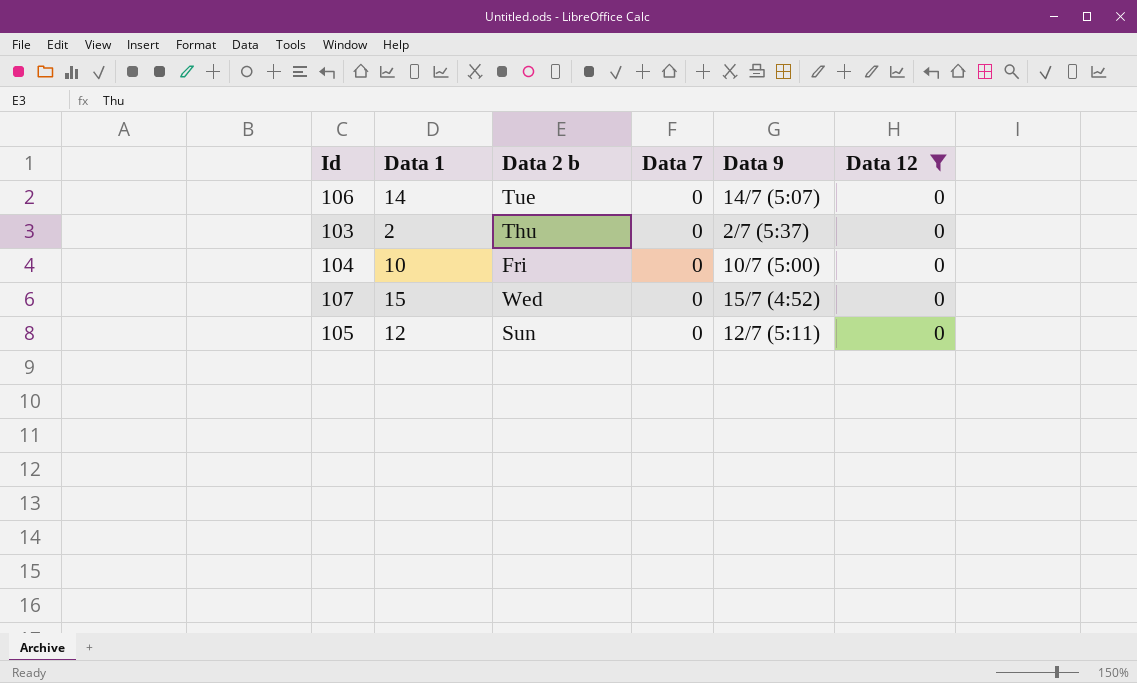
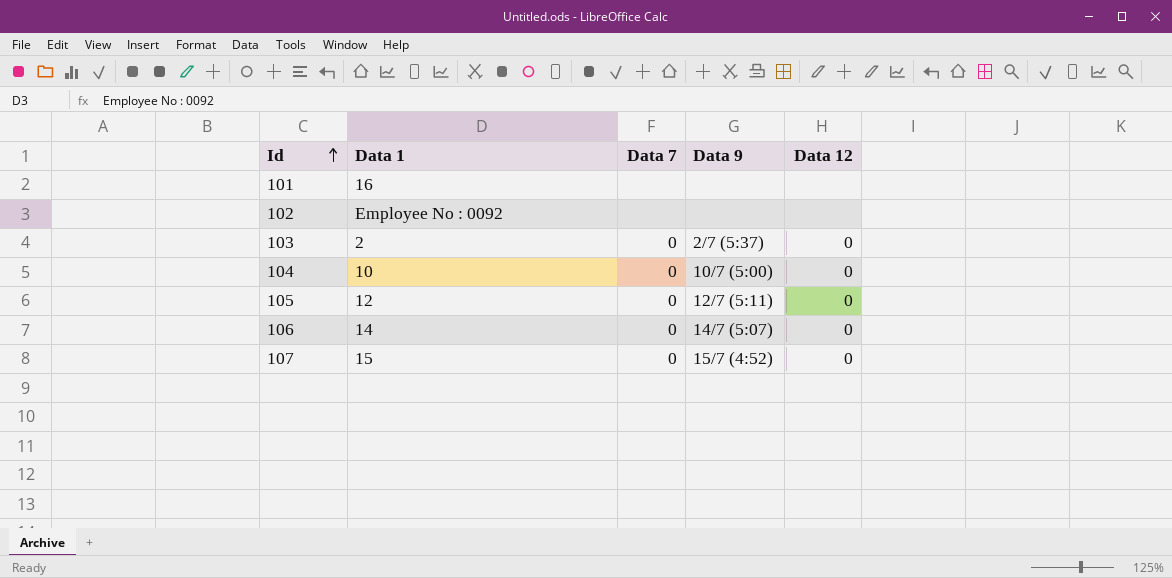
filter: Data 12 = 0 -> none
row order: none -> Id ascending
column Data 2 b | position: 3 -> none

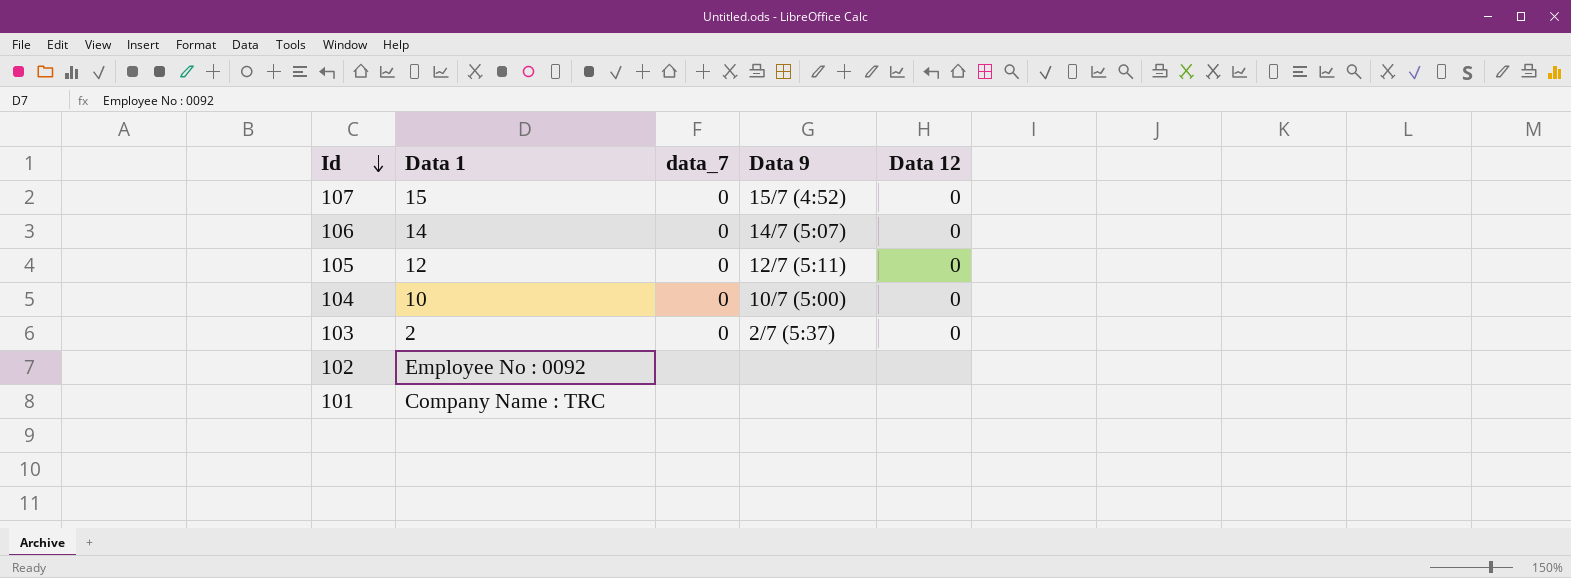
row order: Id ascending -> Id descending
column name: Data 7 -> data_7
101 | Data 1: 16 -> Company Name : TRC

